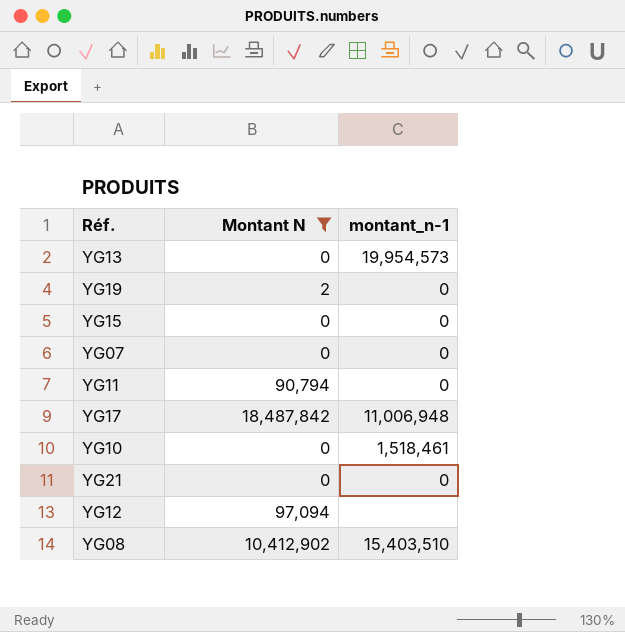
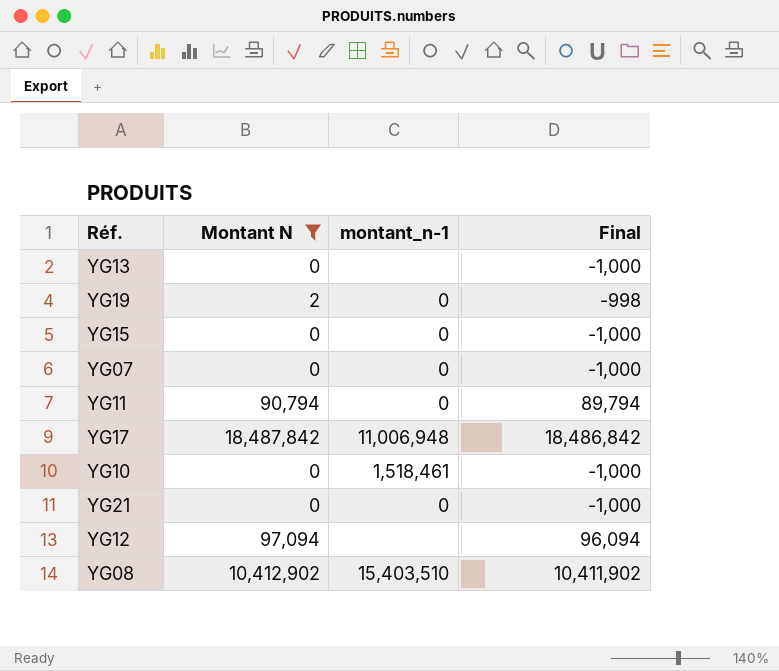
column Final | formula: none -> [Montant N] - 1000
YG13 | montant_n-1: 19,954,573 -> none

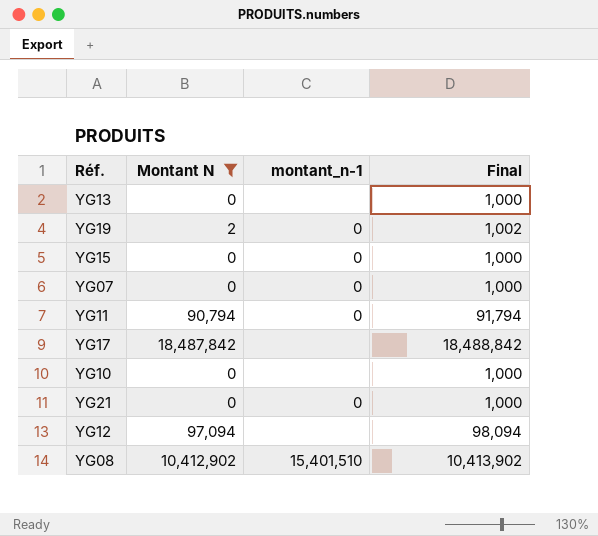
column Final | formula: [Montant N] - 1000 -> [Montant N] + 1000
YG17 | montant_n-1: 11,006,948 -> none
YG10 | montant_n-1: 1,518,461 -> none
YG08 | montant_n-1: 15,403,510 -> 15,401,510

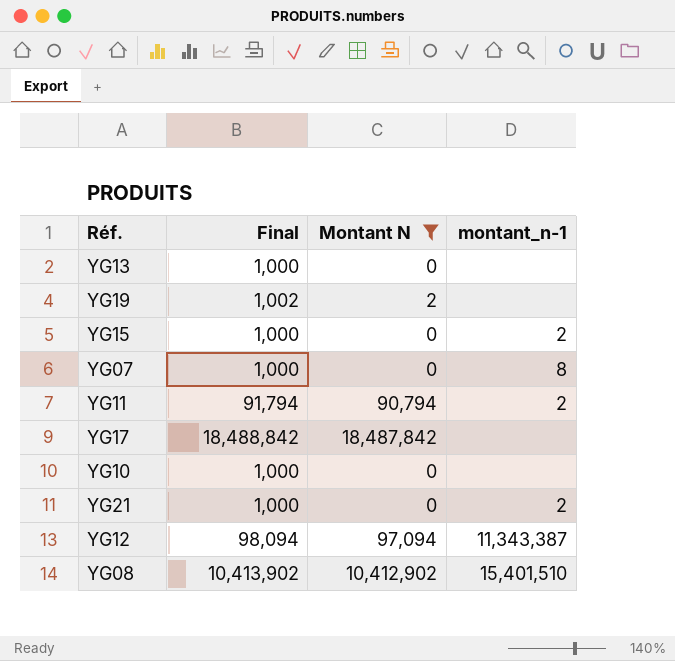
column Final | position: 4 -> 2
YG19 | montant_n-1: 0 -> none
YG15 | montant_n-1: 0 -> 2
YG07 | montant_n-1: 0 -> 8
YG11 | montant_n-1: 0 -> 2
YG21 | montant_n-1: 0 -> 2
YG12 | montant_n-1: none -> 11,343,387

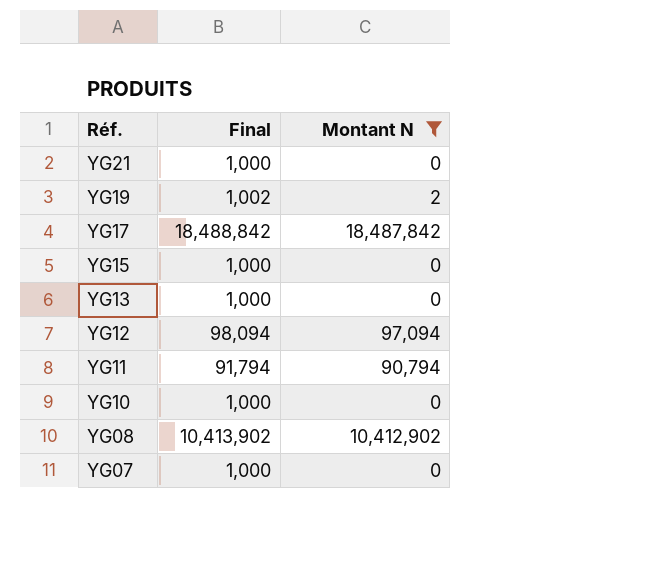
row order: none -> Réf. descending
column montant_n-1 | position: 4 -> none

